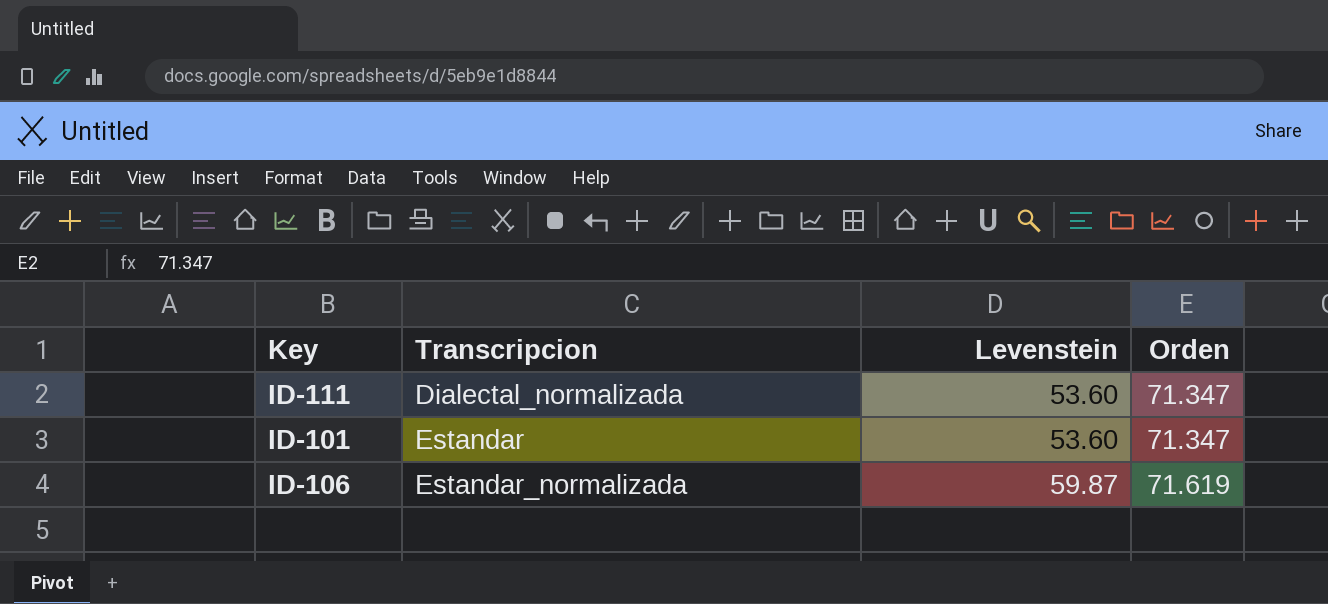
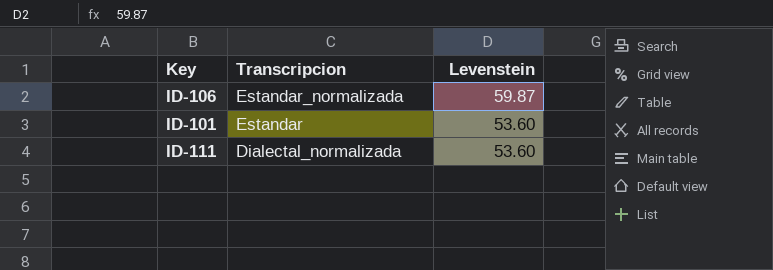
row order: Transcripcion ascending -> Transcripcion descending
column Orden | position: 4 -> none

